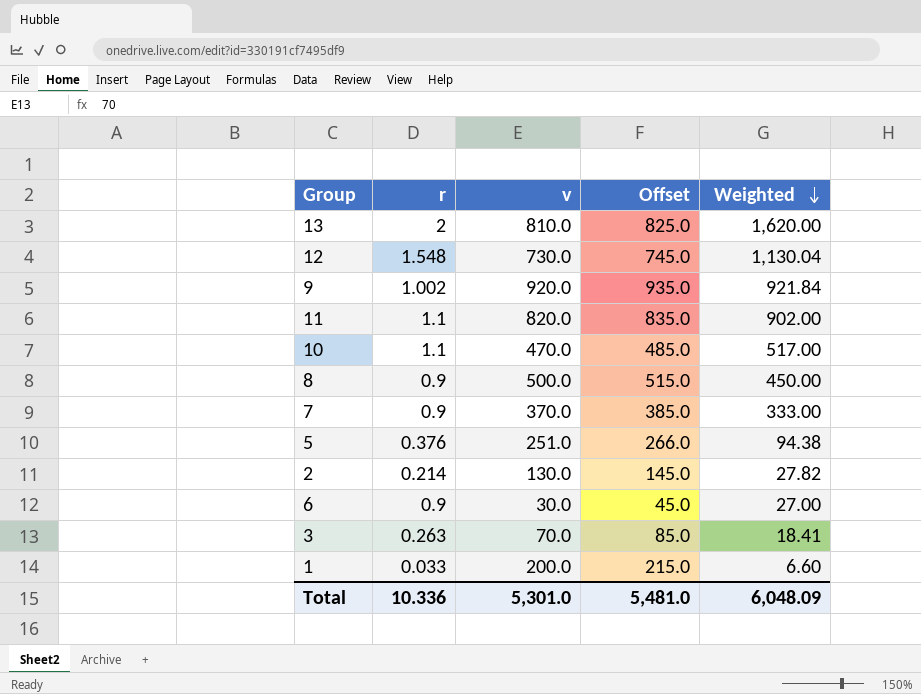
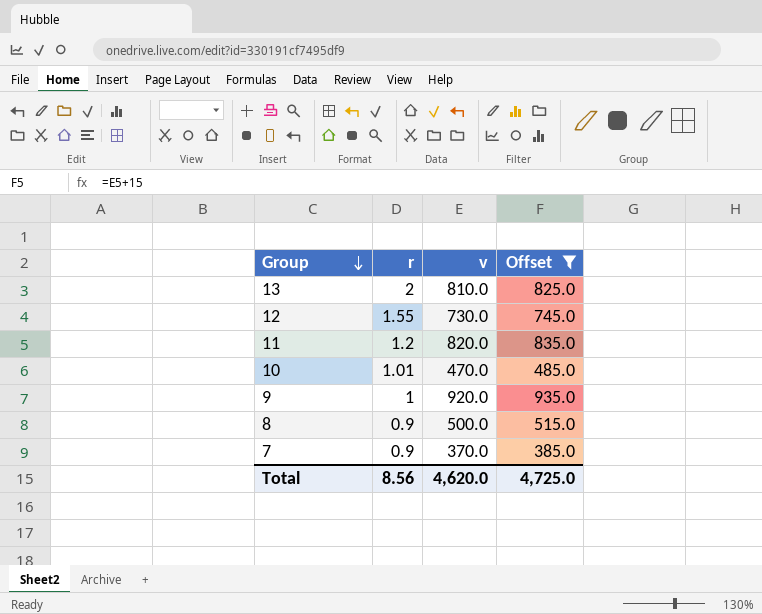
filter: none -> Offset >= 385.0
row order: Weighted descending -> Group descending
column Weighted | formula: [r] * [v] -> none
12 | r: 1.548 -> 1.55
11 | r: 1.1 -> 1.2
10 | r: 1.1 -> 1.01
9 | r: 1.002 -> 1
Total | r: 10.336 -> 8.56
Total | v: 5,301.0 -> 4,620.0
Total | Offset: 5,481.0 -> 4,725.0

